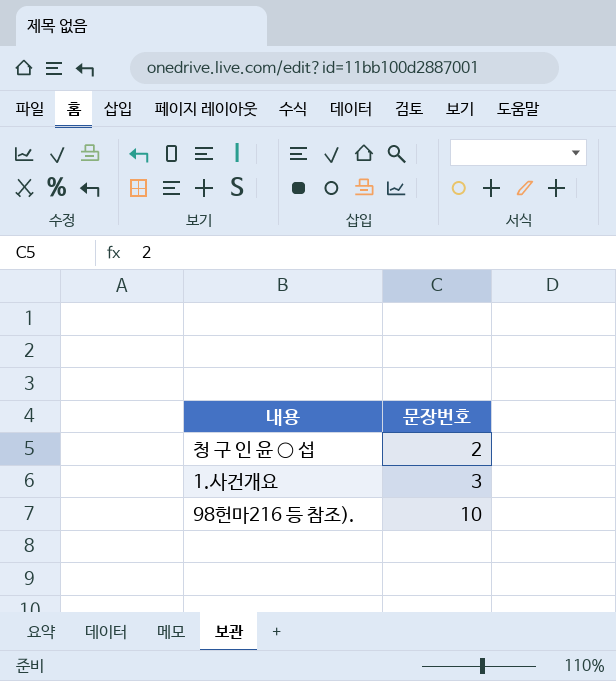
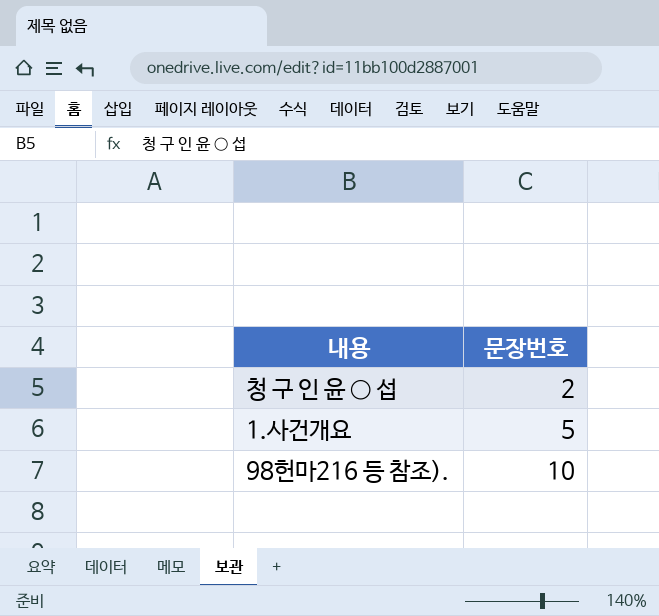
1.사건개요 | 문장번호: 3 -> 5

